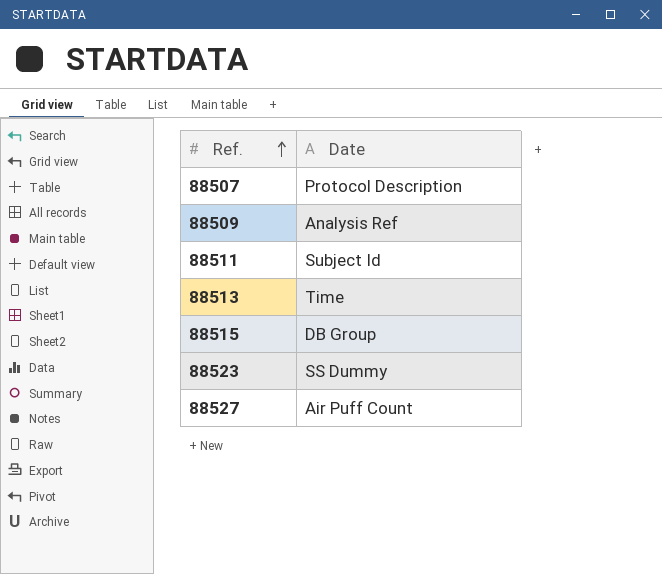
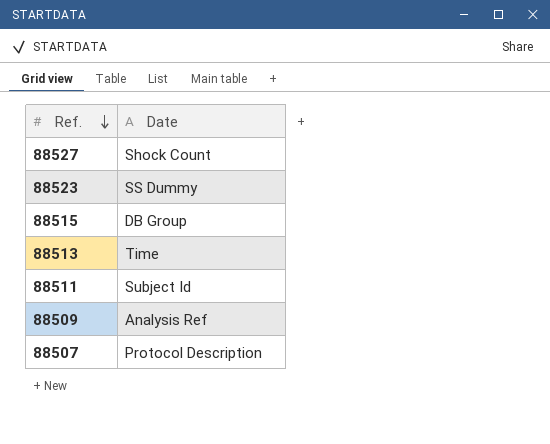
row order: Ref. ascending -> Ref. descending
88527 | Date: Air Puff Count -> Shock Count

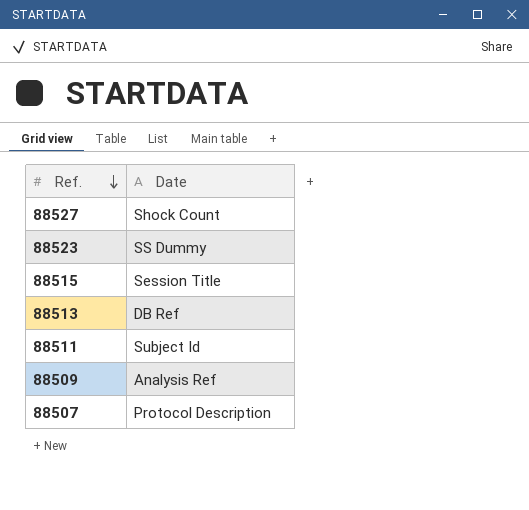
88515 | Date: DB Group -> Session Title
88513 | Date: Time -> DB Ref

